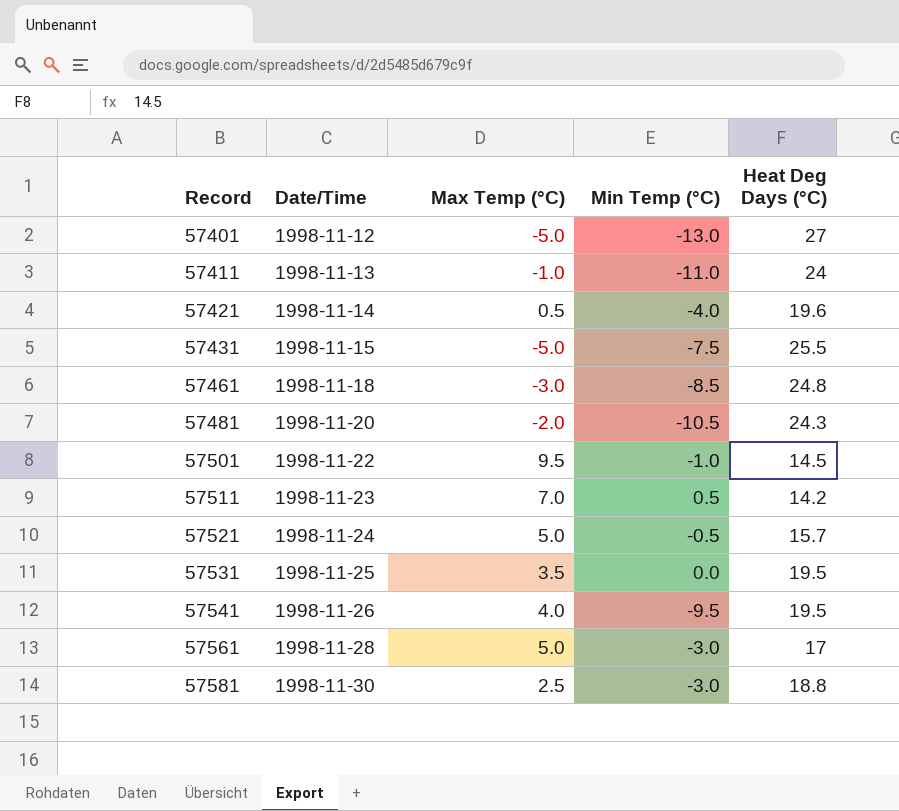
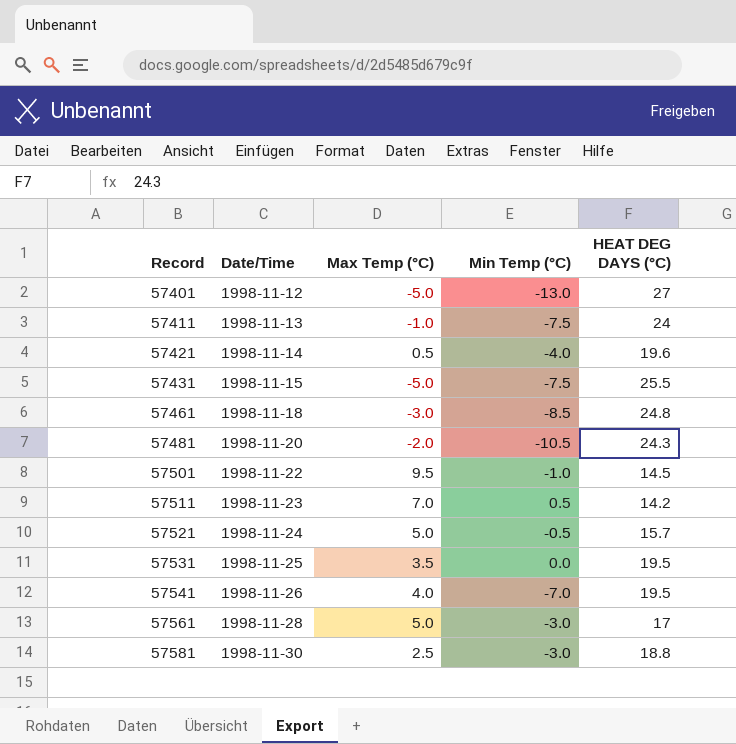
column name: Heat Deg Days (°C) -> HEAT DEG DAYS (°C)
57411 | Min Temp (°C): -11.0 -> -7.5
57541 | Min Temp (°C): -9.5 -> -7.0

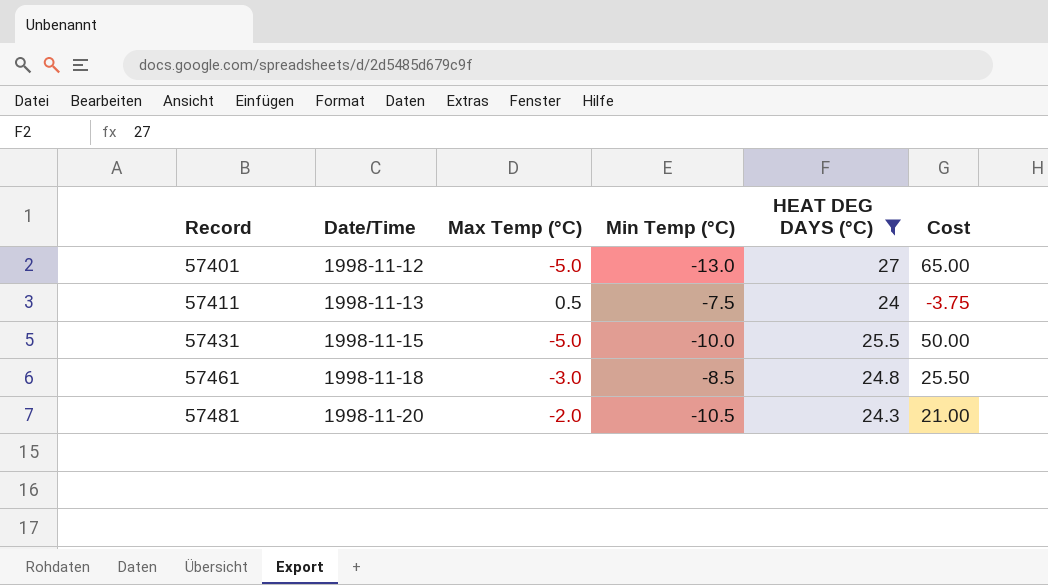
filter: none -> HEAT DEG DAYS (°C) >= 24
column Cost | formula: none -> [Max Temp (°C)] * [Min Temp (°C)]
57411 | Max Temp (°C): -1.0 -> 0.5
57431 | Min Temp (°C): -7.5 -> -10.0

